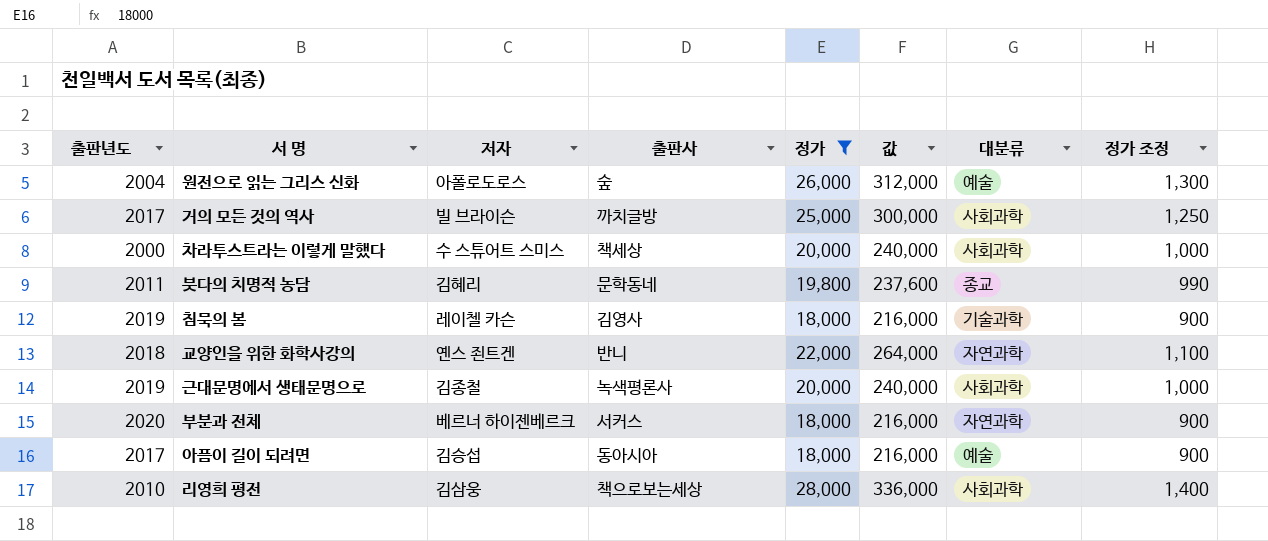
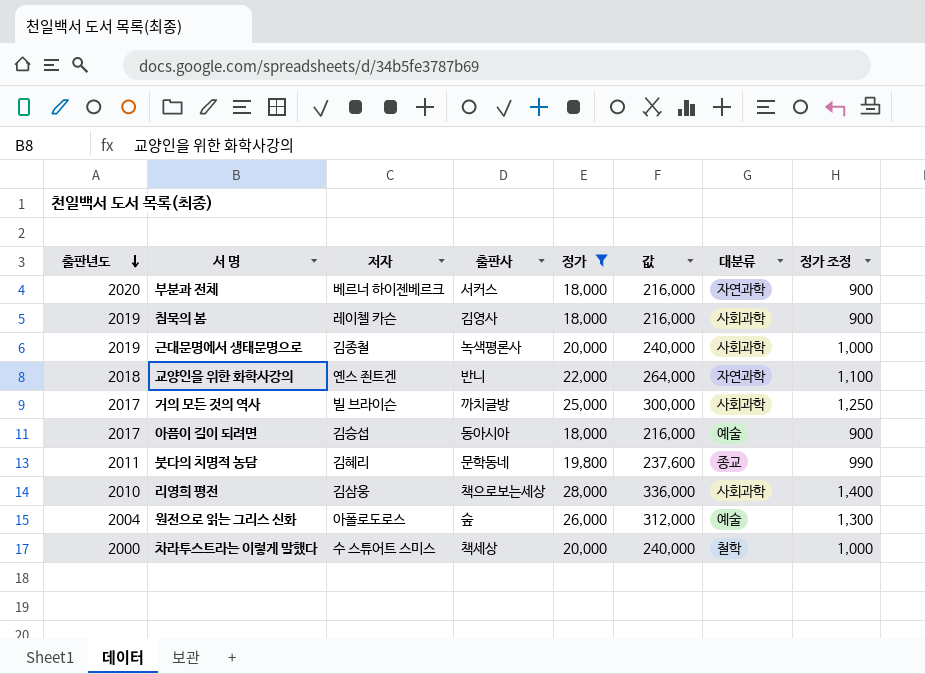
row order: none -> 출판년도 descending
침묵의 봄 | 대분류: 기술과학 -> 사회과학
차라투스트라는 이렇게 말했다 | 대분류: 사회과학 -> 철학

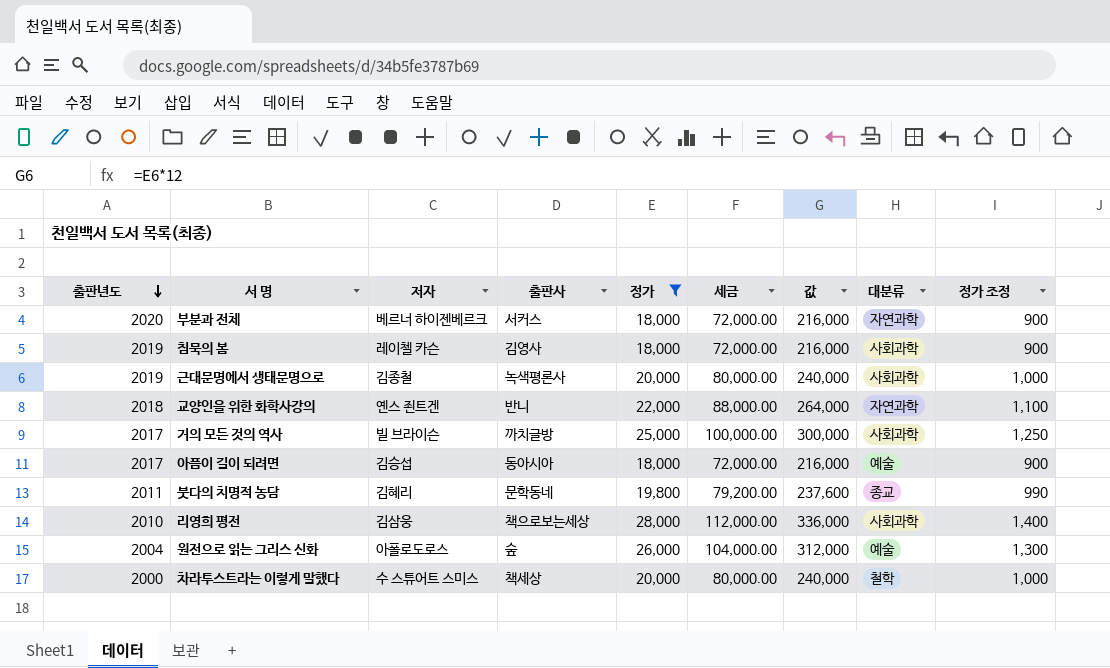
column 세금 | formula: none -> [정가] * 4

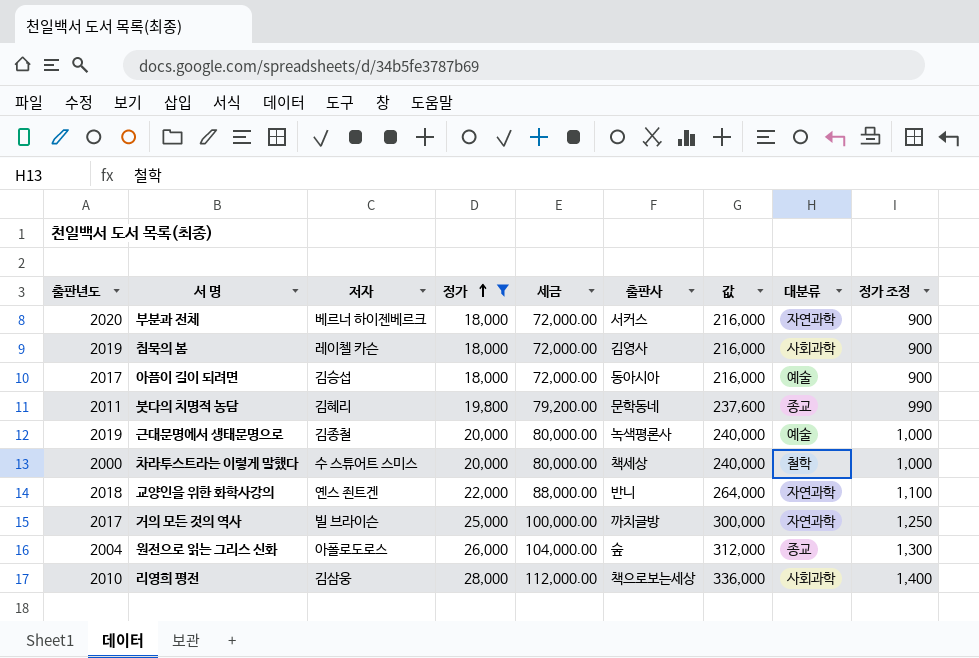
row order: 출판년도 descending -> 정가 ascending
column 출판사 | position: 4 -> 6
근대문명에서 생태문명으로 | 대분류: 사회과학 -> 예술
거의 모든 것의 역사 | 대분류: 사회과학 -> 자연과학
원전으로 읽는 그리스 신화 | 대분류: 예술 -> 종교

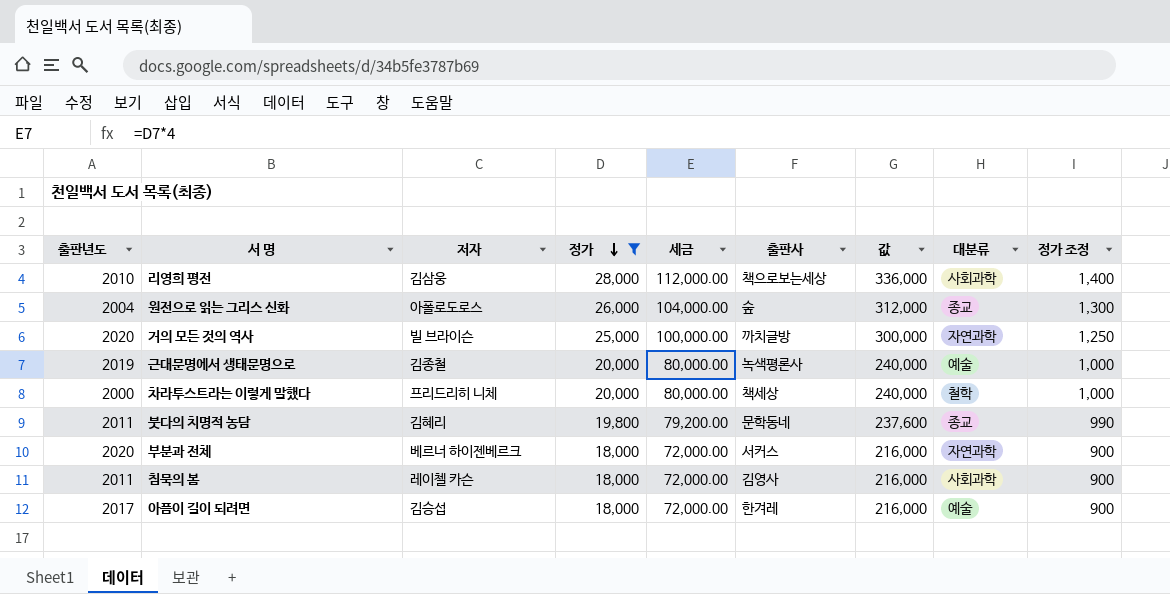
row order: 정가 ascending -> 정가 descending
row 교양인을 위한 화학사강의: 2018 | 옌스 죈트겐 | 22,000 | 88,000.00 | 반니 | 264,000 | 자연과학 | 1,100 -> none
거의 모든 것의 역사 | 출판년도: 2017 -> 2020
차라투스트라는 이렇게 말했다 | 저자: 수 스튜어트 스미스 -> 프리드리히 니체
침묵의 봄 | 출판년도: 2019 -> 2011
아픔이 길이 되려면 | 출판사: 동아시아 -> 한겨레

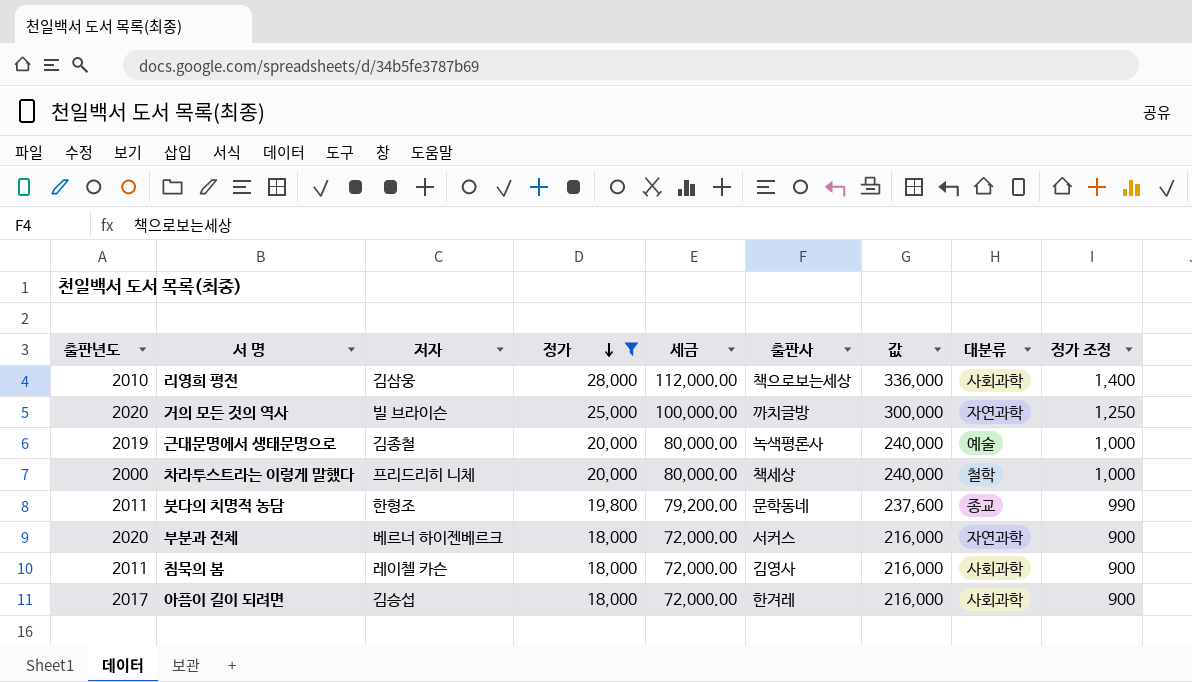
row 원전으로 읽는 그리스 신화: 2004 | 아폴로도로스 | 26,000 | 104,000.00 | 숲 | 312,000 | 종교 | 1,300 -> none
붓다의 치명적 농담 | 저자: 김혜리 -> 한형조
아픔이 길이 되려면 | 대분류: 예술 -> 사회과학

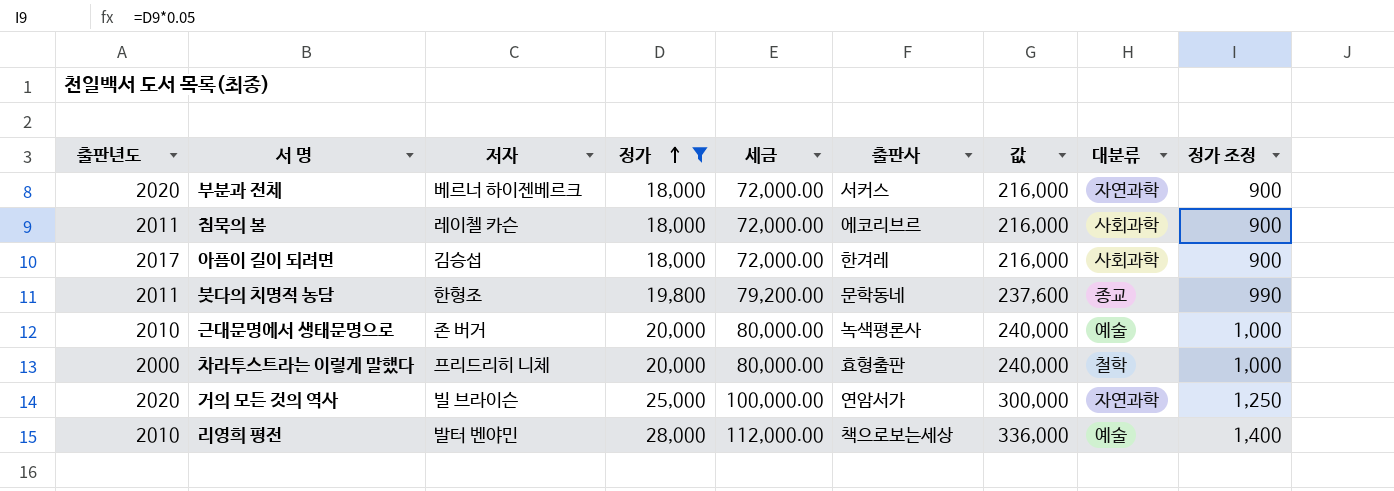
row order: 정가 descending -> 정가 ascending
침묵의 봄 | 출판사: 김영사 -> 에코리브르
근대문명에서 생태문명으로 | 출판년도: 2019 -> 2010
근대문명에서 생태문명으로 | 저자: 김종철 -> 존 버거
차라투스트라는 이렇게 말했다 | 출판사: 책세상 -> 효형출판
거의 모든 것의 역사 | 출판사: 까치글방 -> 연암서가
리영희 평전 | 저자: 김삼웅 -> 발터 벤야민
리영희 평전 | 대분류: 사회과학 -> 예술

